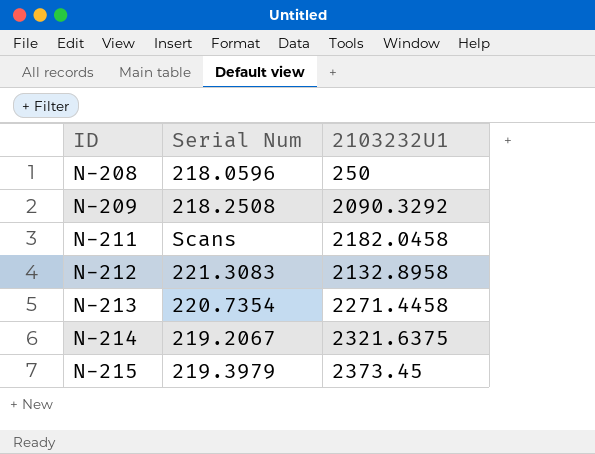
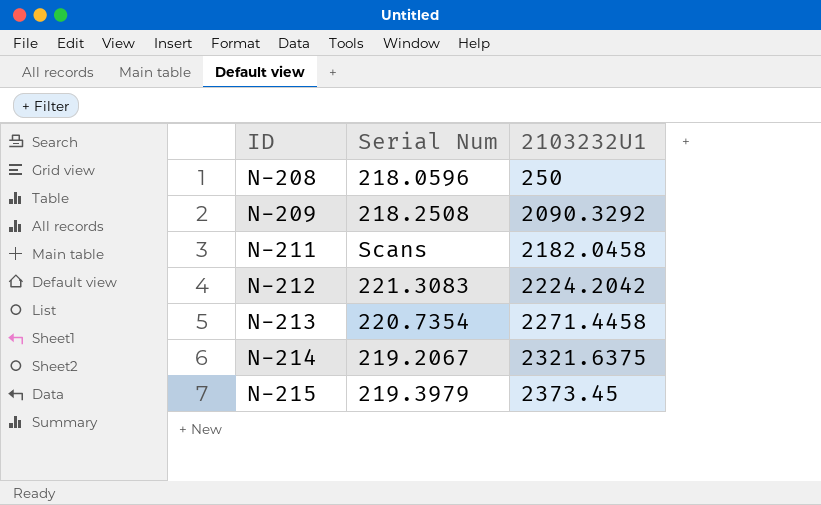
N-212 | 2103232U1: 2132.8958 -> 2224.2042

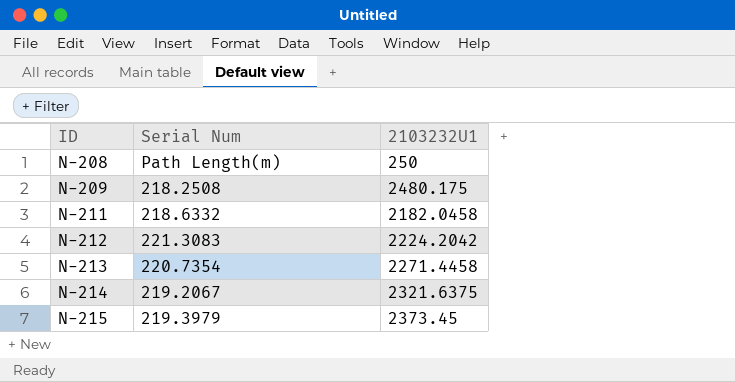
N-208 | Serial Num: 218.0596 -> Path Length(m)
N-209 | 2103232U1: 2090.3292 -> 2480.175
N-211 | Serial Num: Scans -> 218.6332

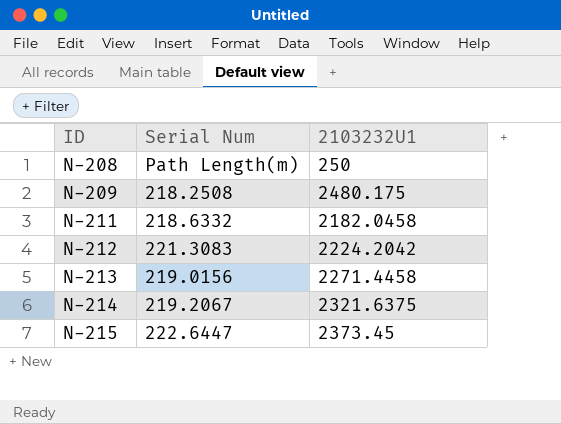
N-213 | Serial Num: 220.7354 -> 219.0156
N-215 | Serial Num: 219.3979 -> 222.6447

